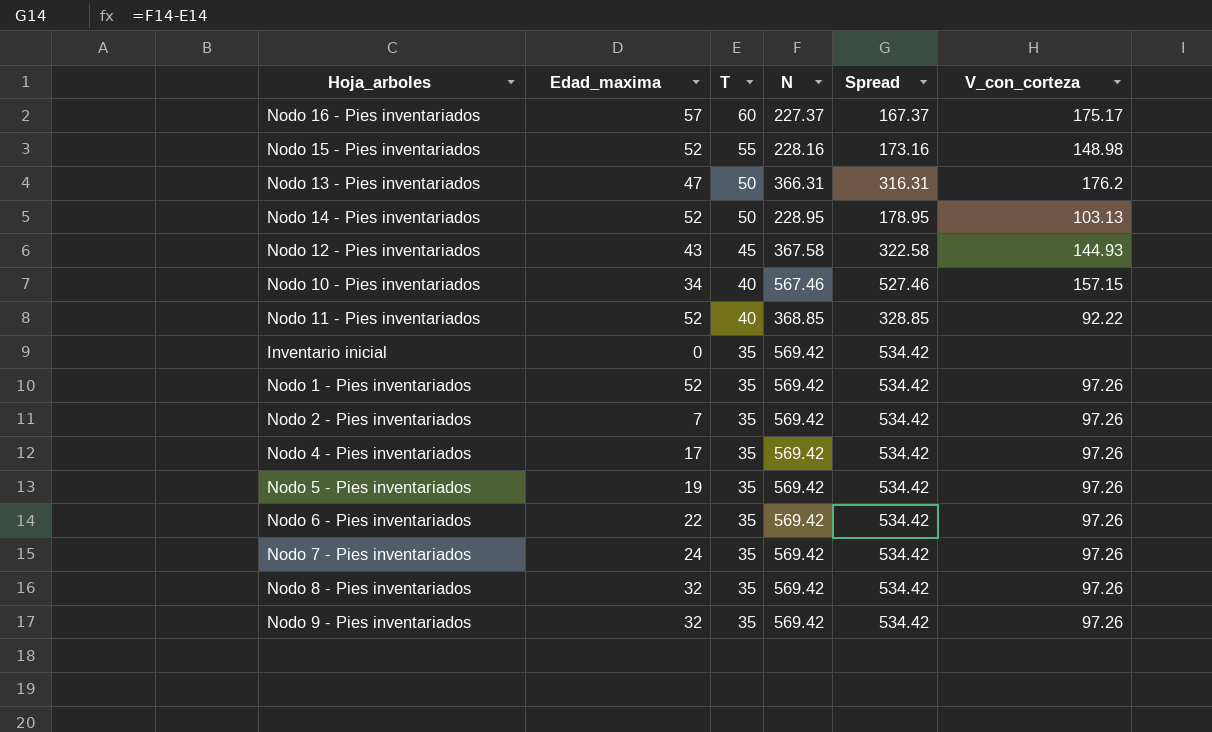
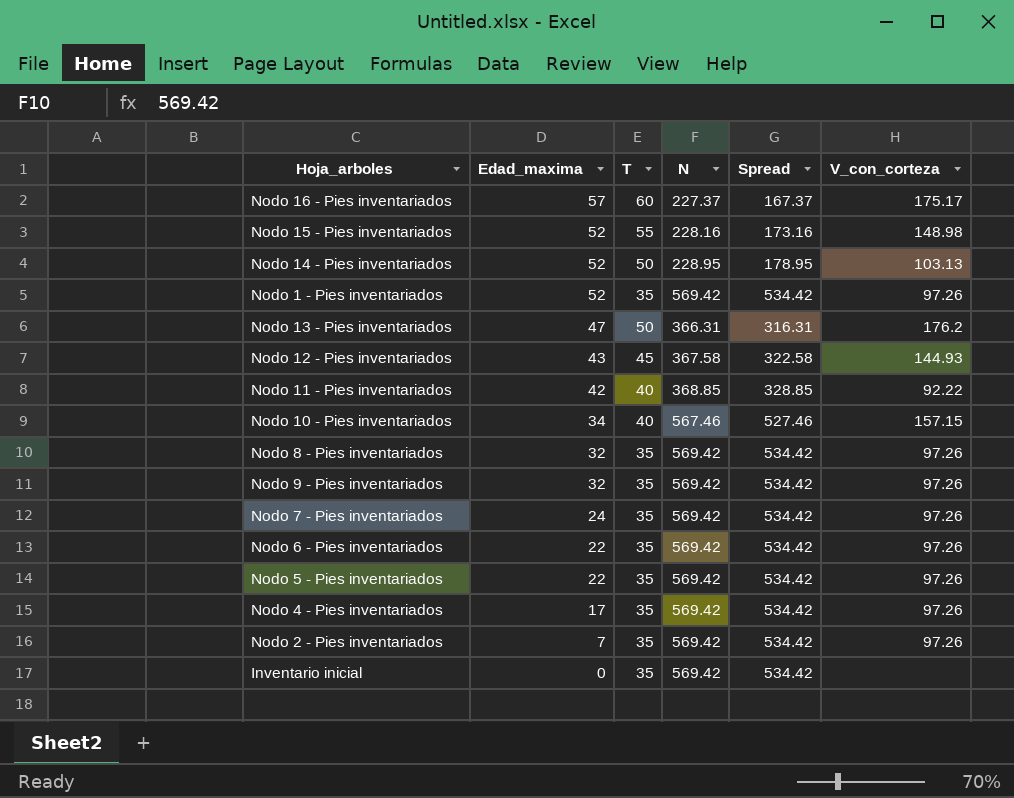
row order: T descending -> Edad_maxima descending
Nodo 11 - Pies inventariados | Edad_maxima: 52 -> 42
Nodo 5 - Pies inventariados | Edad_maxima: 19 -> 22

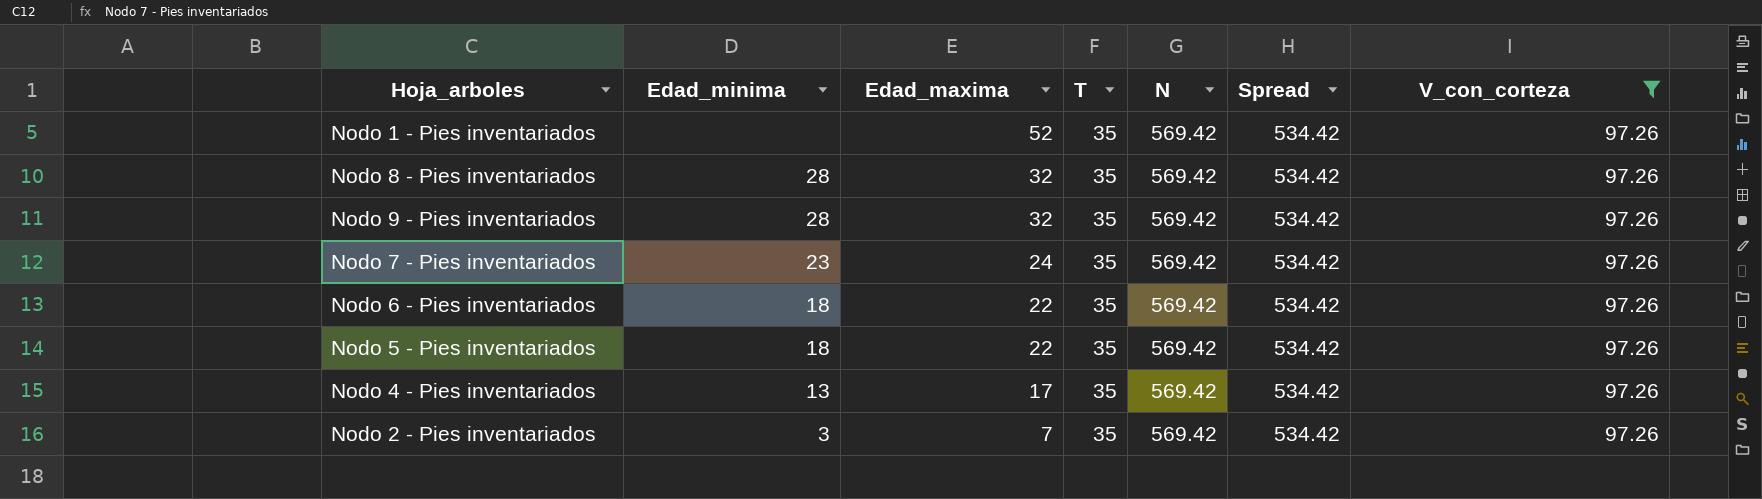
filter: none -> V_con_corteza = 97.26
column Edad_minima | position: none -> 2

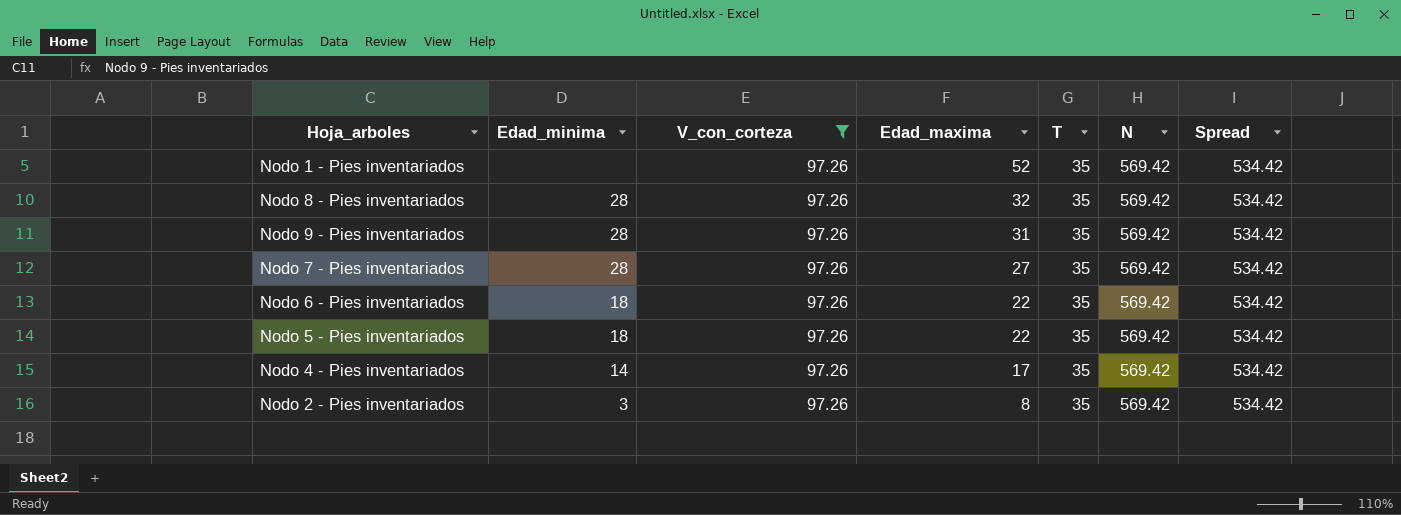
column V_con_corteza | position: 7 -> 3
Nodo 9 - Pies inventariados | Edad_maxima: 32 -> 31
Nodo 7 - Pies inventariados | Edad_minima: 23 -> 28
Nodo 7 - Pies inventariados | Edad_maxima: 24 -> 27
Nodo 4 - Pies inventariados | Edad_minima: 13 -> 14
Nodo 2 - Pies inventariados | Edad_maxima: 7 -> 8

